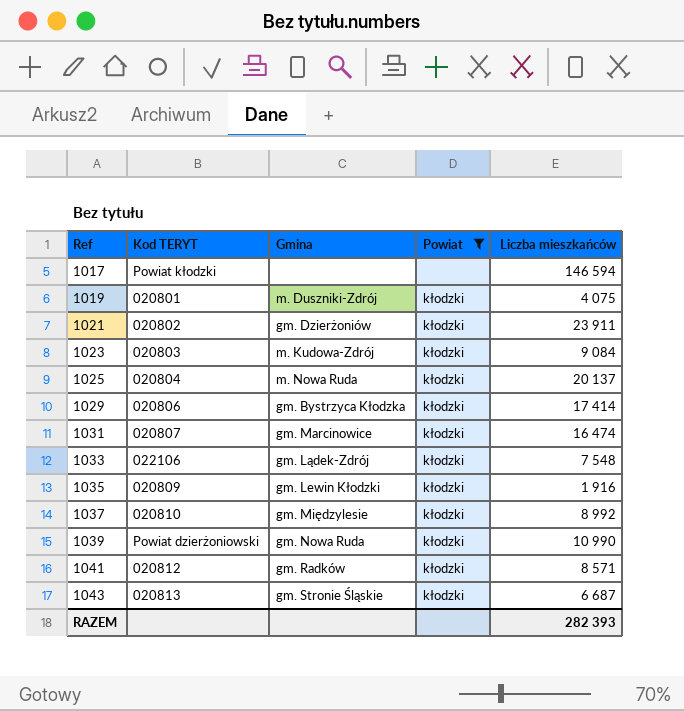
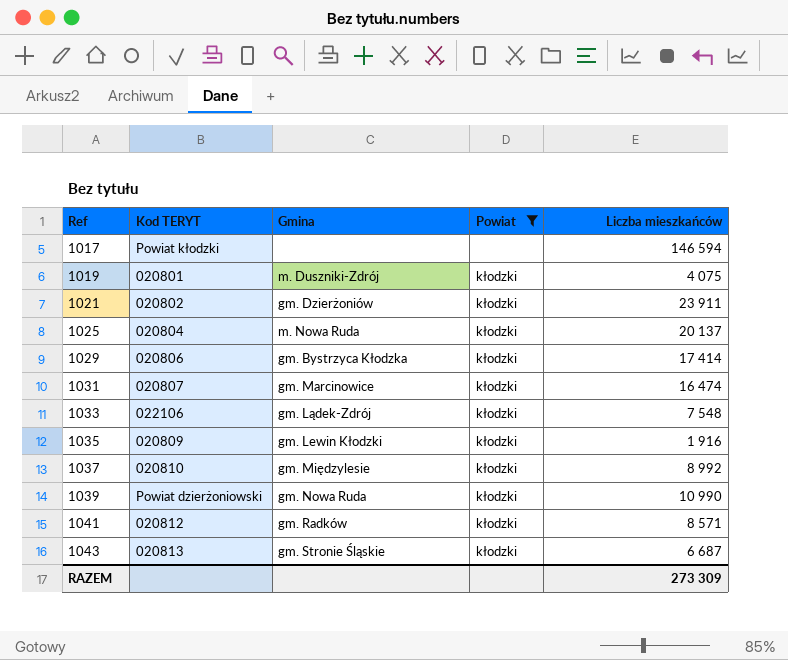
row 1023: 020803 | m. Kudowa-Zdrój | kłodzki | 9 084 -> none
RAZEM | Liczba mieszkańców: 282 393 -> 273 309

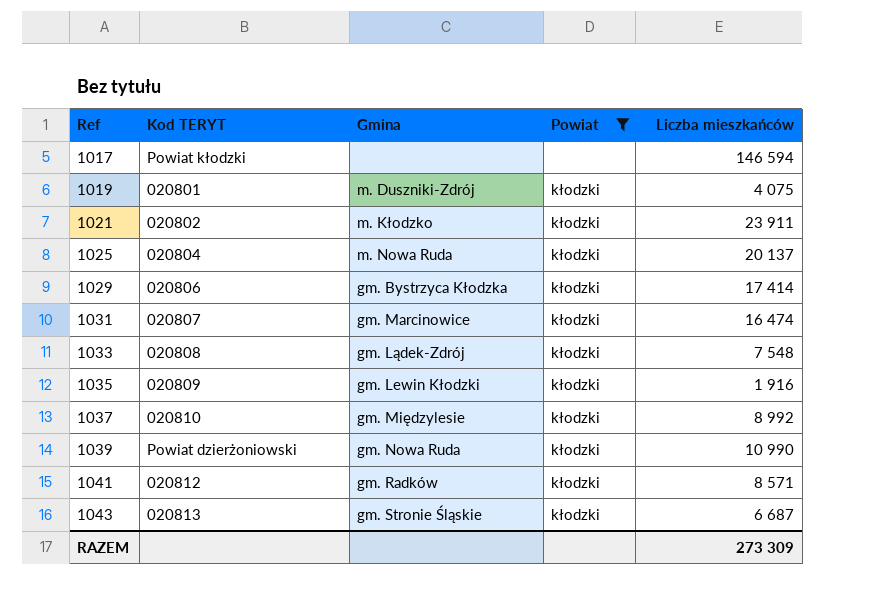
1021 | Gmina: gm. Dzierżoniów -> m. Kłodzko
1033 | Kod TERYT: 022106 -> 020808

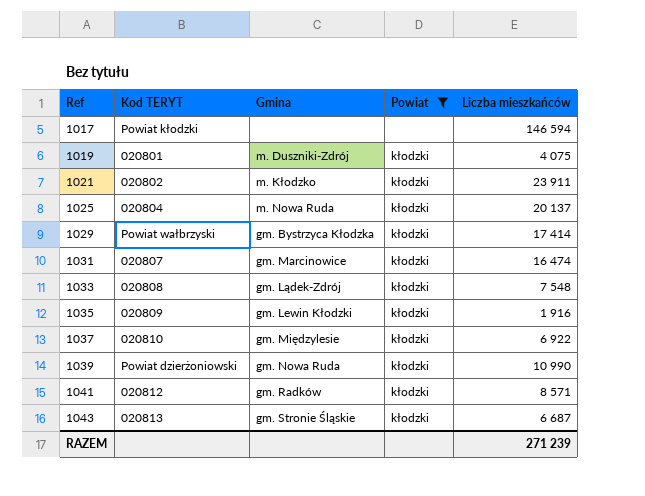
1029 | Kod TERYT: 020806 -> Powiat wałbrzyski
1037 | Liczba mieszkańców: 8 992 -> 6 922
RAZEM | Liczba mieszkańców: 273 309 -> 271 239

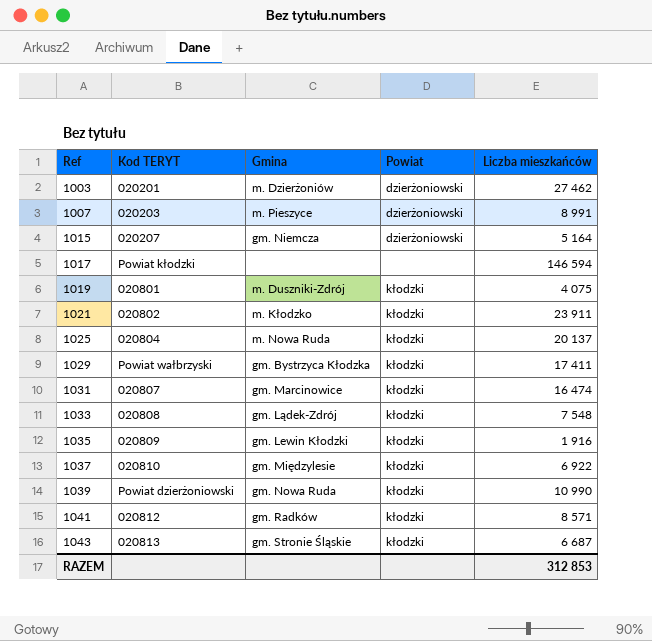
filter: Powiat != dzierżoniowski -> none
1029 | Liczba mieszkańców: 17 414 -> 17 411
RAZEM | Liczba mieszkańców: 271 239 -> 312 853

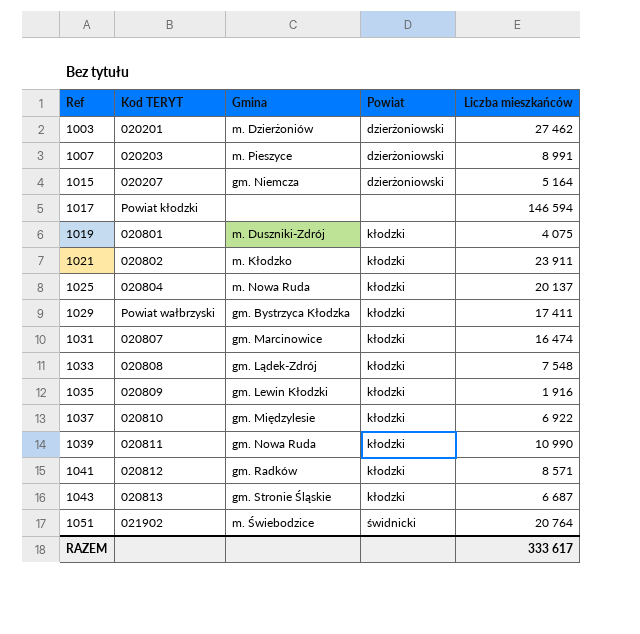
1039 | Kod TERYT: Powiat dzierżoniowski -> 020811
row 1051: none -> 021902 | m. Świebodzice | świdnicki | 20 764
RAZEM | Liczba mieszkańców: 312 853 -> 333 617

